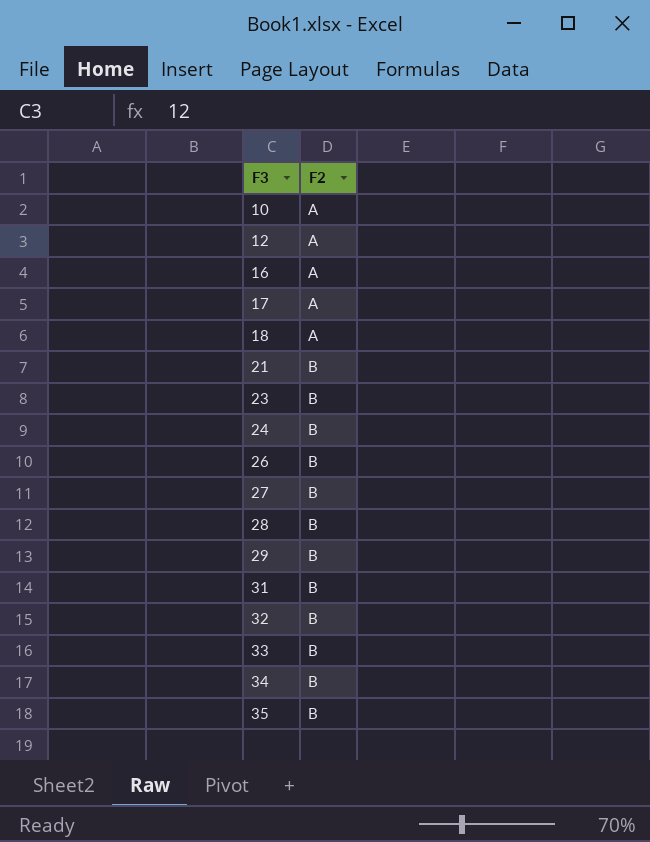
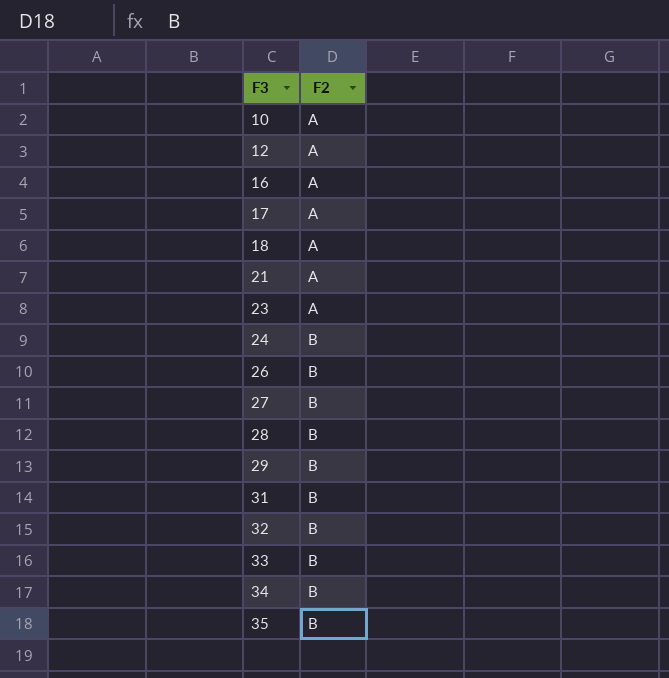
21 | F2: B -> A
23 | F2: B -> A

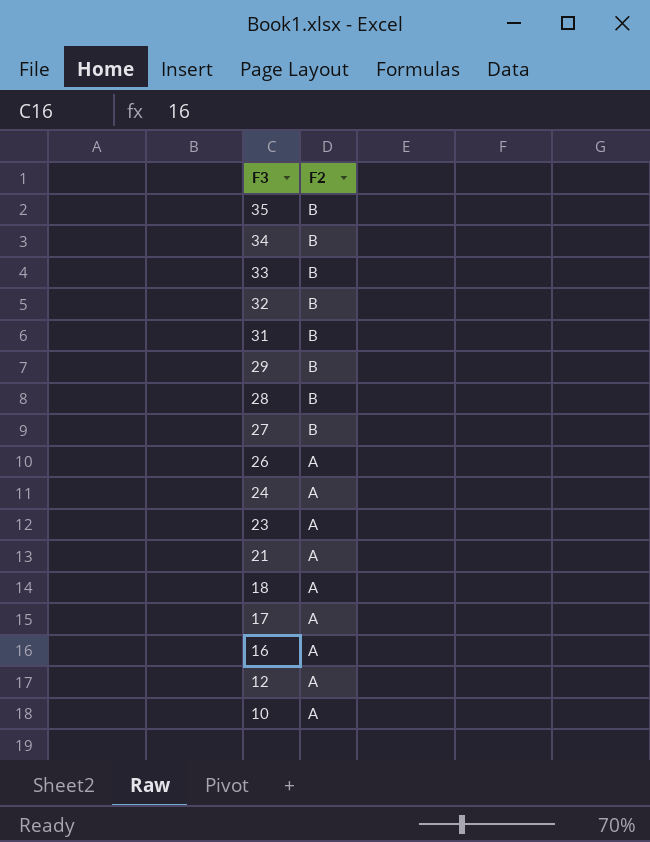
row order: F3 ascending -> F3 descending
26 | F2: B -> A
24 | F2: B -> A

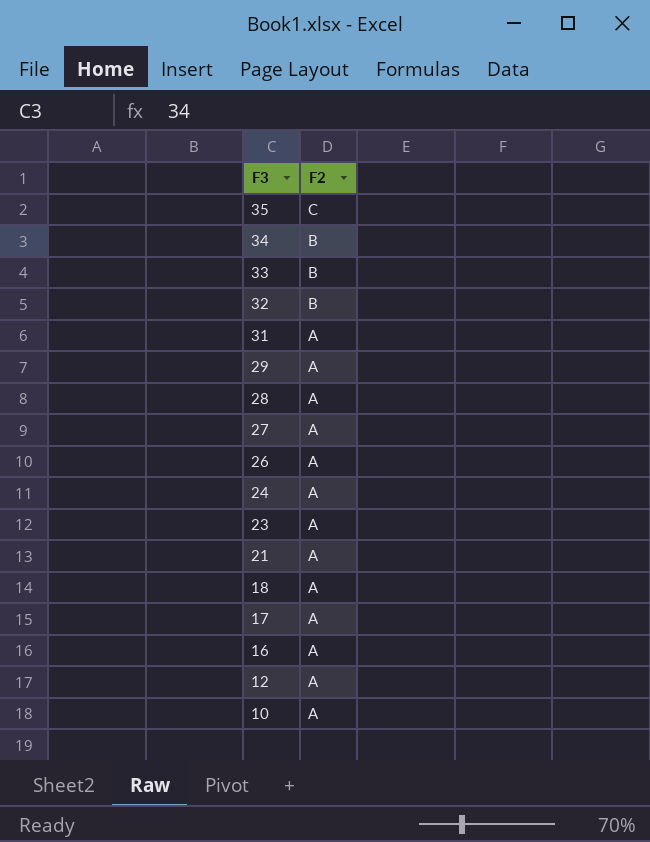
35 | F2: B -> C
31 | F2: B -> A
29 | F2: B -> A
28 | F2: B -> A
27 | F2: B -> A

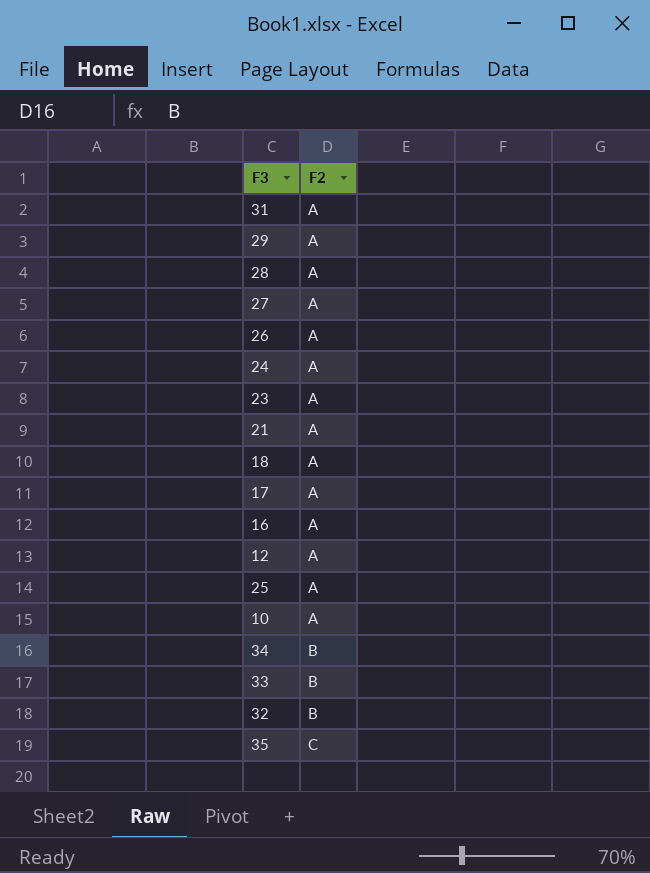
row order: F3 descending -> F2 ascending
row 25: none -> A

